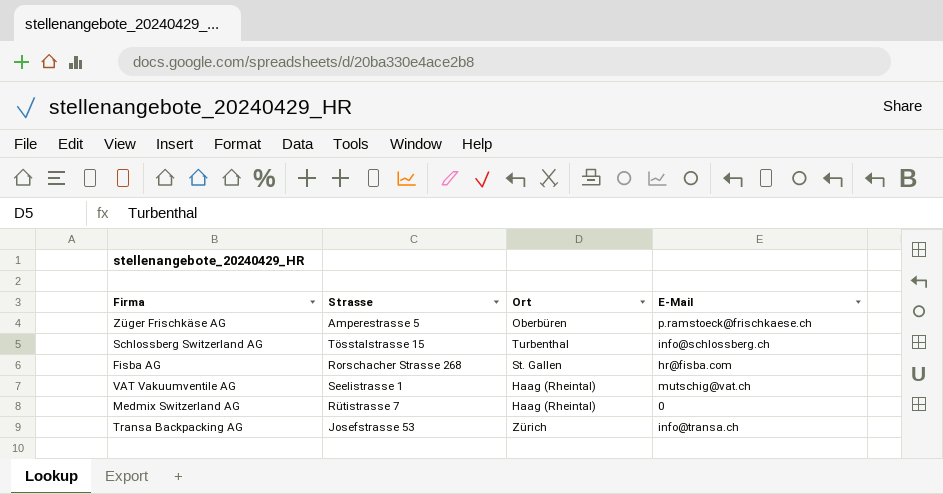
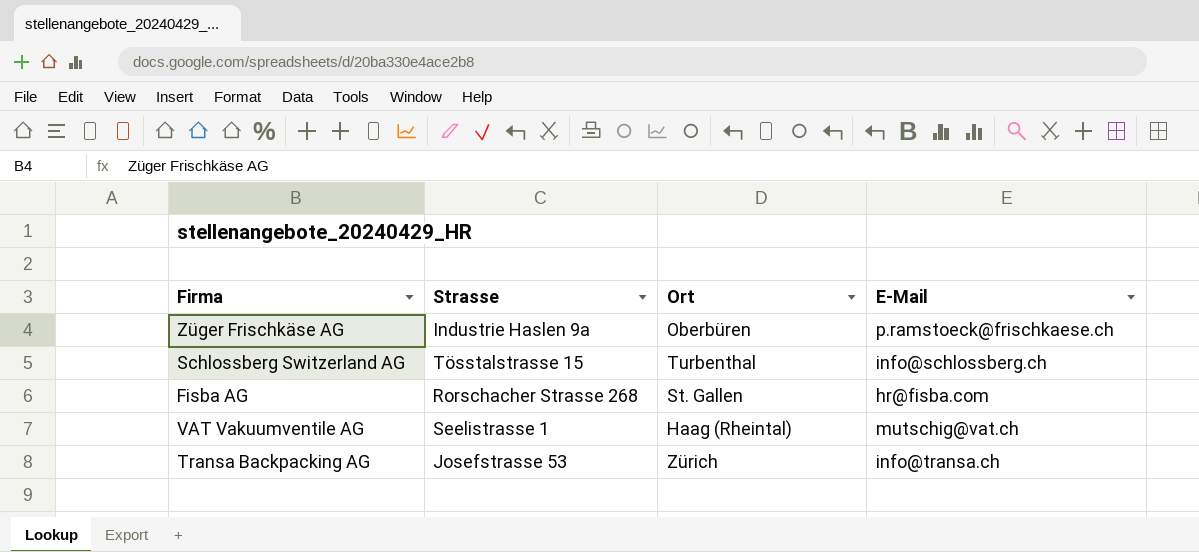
row Medmix Switzerland AG: Rütistrasse 7 | Haag (Rheintal) | 0 -> none
Züger Frischkäse AG | Strasse: Amperestrasse 5 -> Industrie Haslen 9a

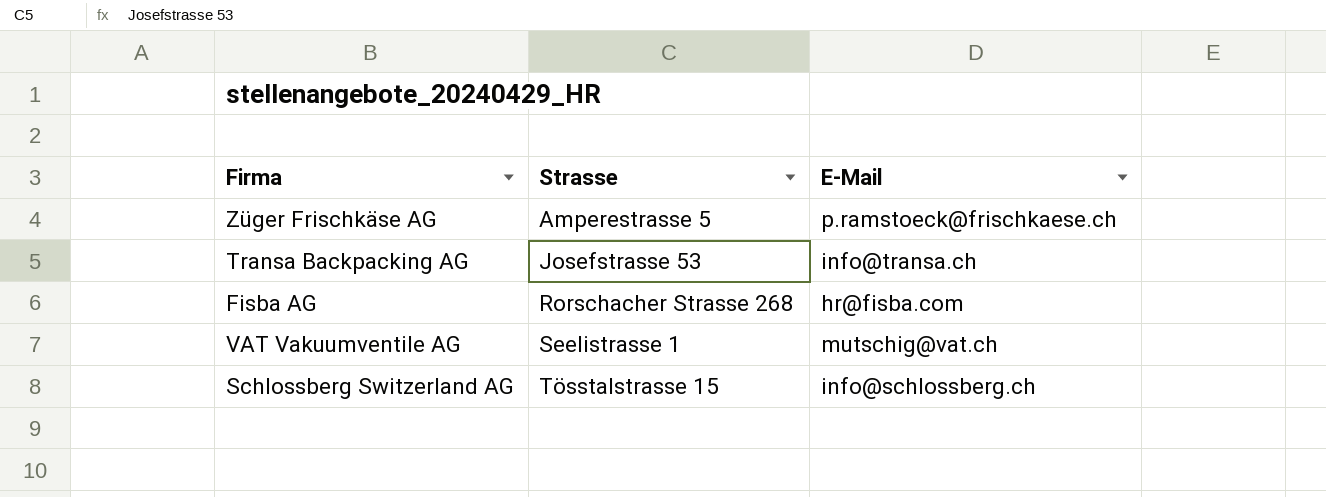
row order: none -> Strasse ascending
column Ort | position: 3 -> none
Züger Frischkäse AG | Strasse: Industrie Haslen 9a -> Amperestrasse 5

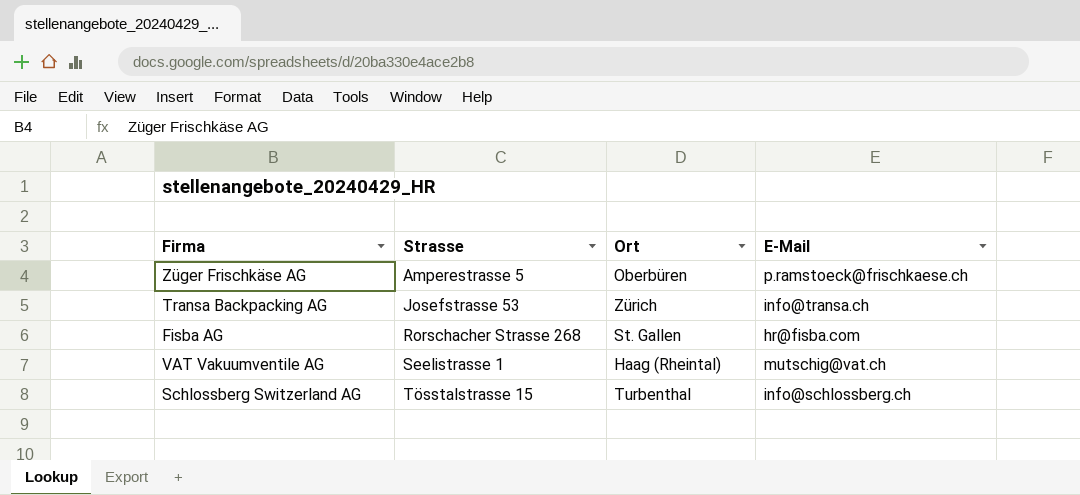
column Ort | position: none -> 3

